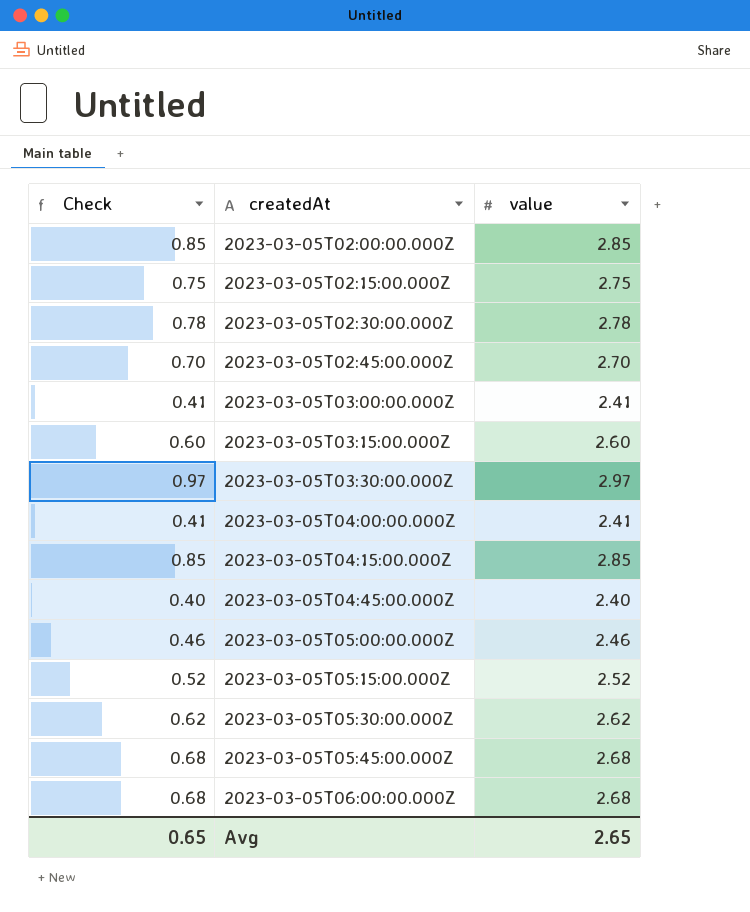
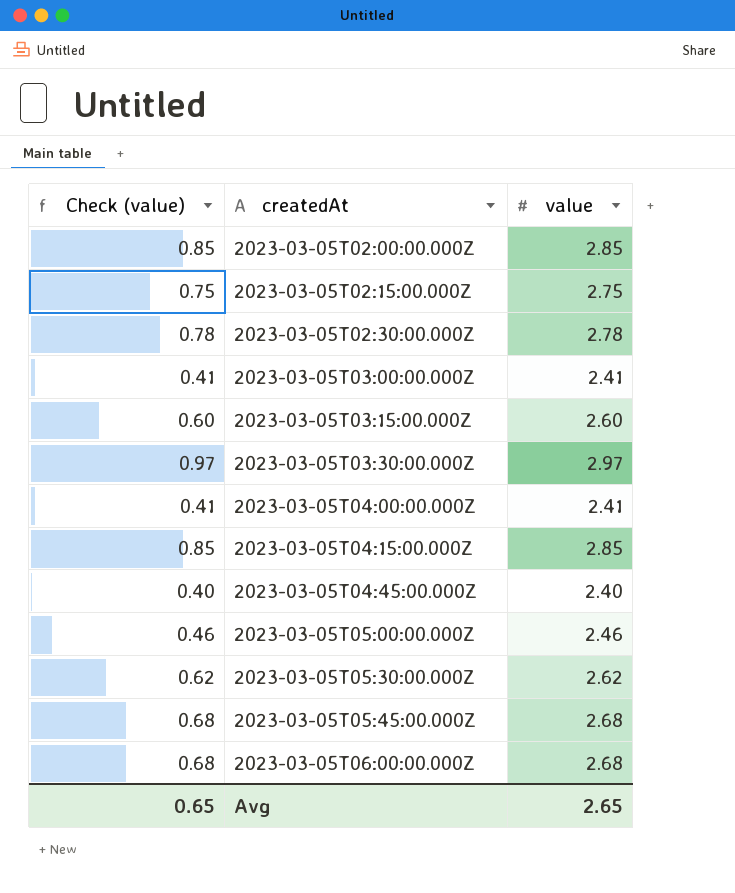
column name: Check -> Check (value)
row 2023-03-05T02:45:00.000Z: 0.70 | 2.70 -> none
row 2023-03-05T05:15:00.000Z: 0.52 | 2.52 -> none

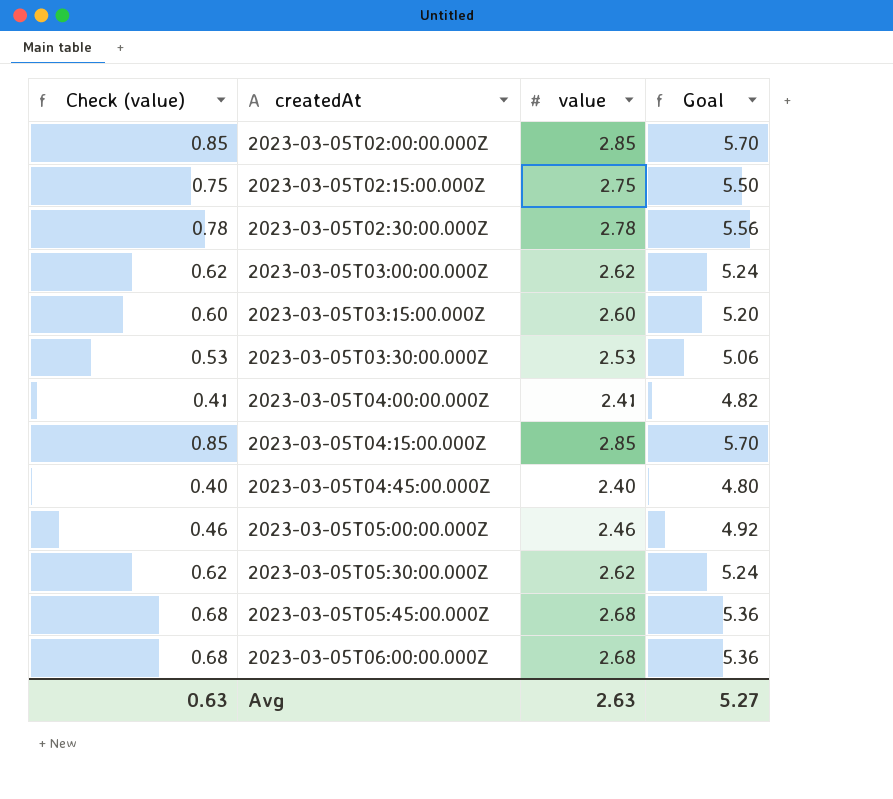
column Goal | formula: none -> [value] * 2
2023-03-05T03:00:00.000Z | Check (value): 0.41 -> 0.62
2023-03-05T03:00:00.000Z | value: 2.41 -> 2.62
2023-03-05T03:30:00.000Z | Check (value): 0.97 -> 0.53
2023-03-05T03:30:00.000Z | value: 2.97 -> 2.53
Avg | Check (value): 0.65 -> 0.63
Avg | value: 2.65 -> 2.63

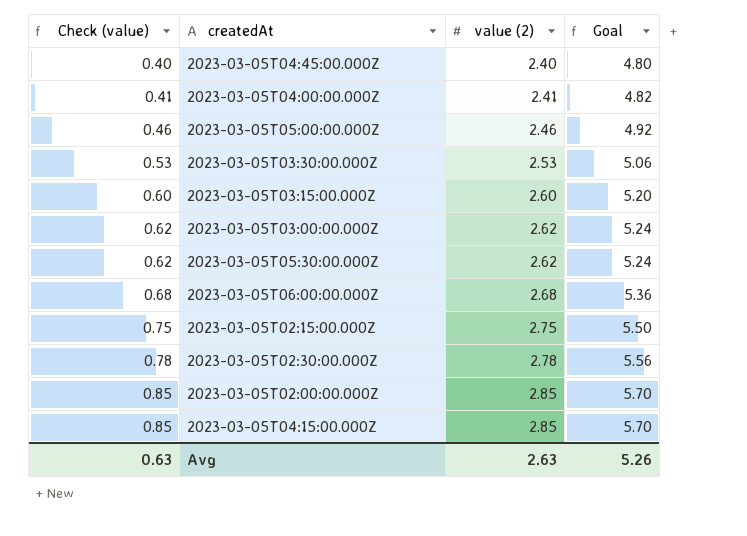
row order: createdAt ascending -> Check (value) ascending
column name: value -> value (2)
row 2023-03-05T05:45:00.000Z: 0.68 | 2.68 | 5.36 -> none
Avg | Goal: 5.27 -> 5.26

